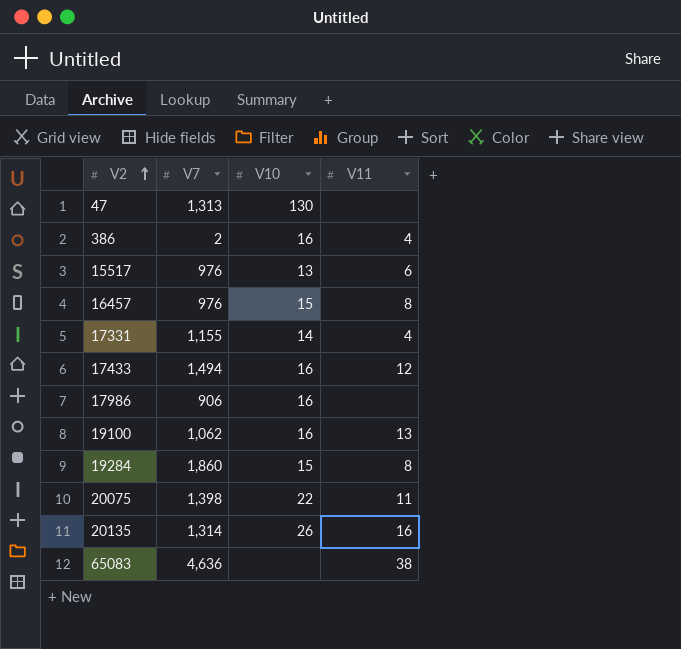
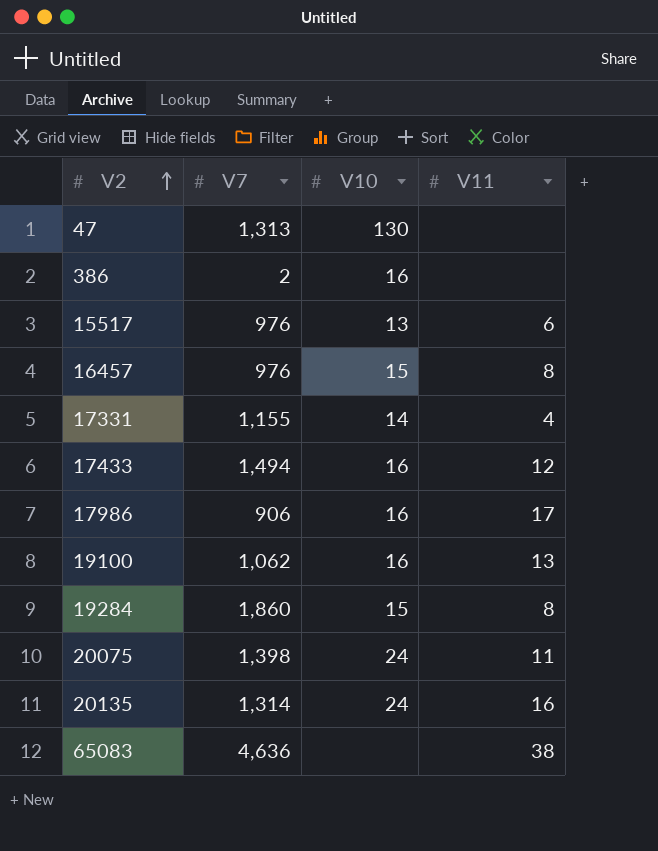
386 | V11: 4 -> none
17986 | V11: none -> 17
20075 | V10: 22 -> 24
20135 | V10: 26 -> 24

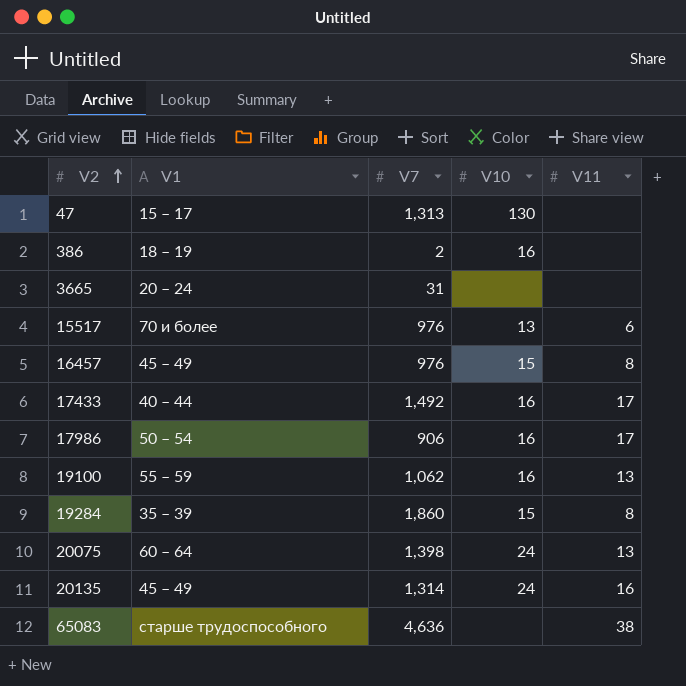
column V1 | position: none -> 2
row 17331: 1,155 | 14 | 4 -> none
row 3665: none -> 20 – 24 | 31 | none | none
17433 | V7: 1,494 -> 1,492
17433 | V11: 12 -> 17
20075 | V11: 11 -> 13

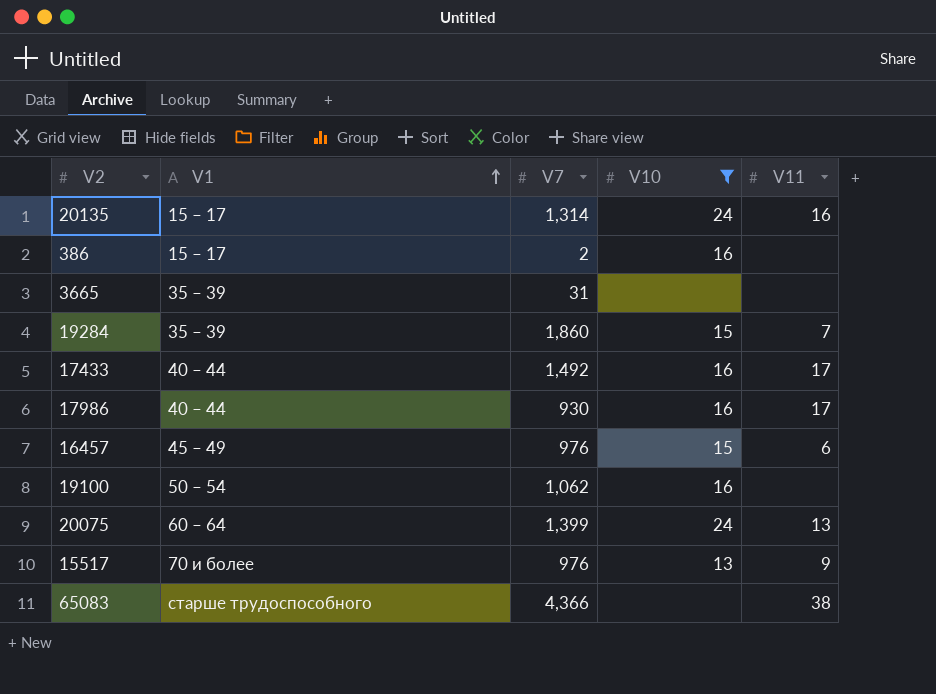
filter: none -> V10 != 130
row order: V2 ascending -> V1 ascending
20135 | V1: 45 – 49 -> 15 – 17
386 | V1: 18 – 19 -> 15 – 17
3665 | V1: 20 – 24 -> 35 – 39
19284 | V11: 8 -> 7
17986 | V1: 50 – 54 -> 40 – 44
17986 | V7: 906 -> 930
16457 | V11: 8 -> 6
19100 | V1: 55 – 59 -> 50 – 54
19100 | V11: 13 -> none
20075 | V7: 1,398 -> 1,399
15517 | V11: 6 -> 9
65083 | V7: 4,636 -> 4,366

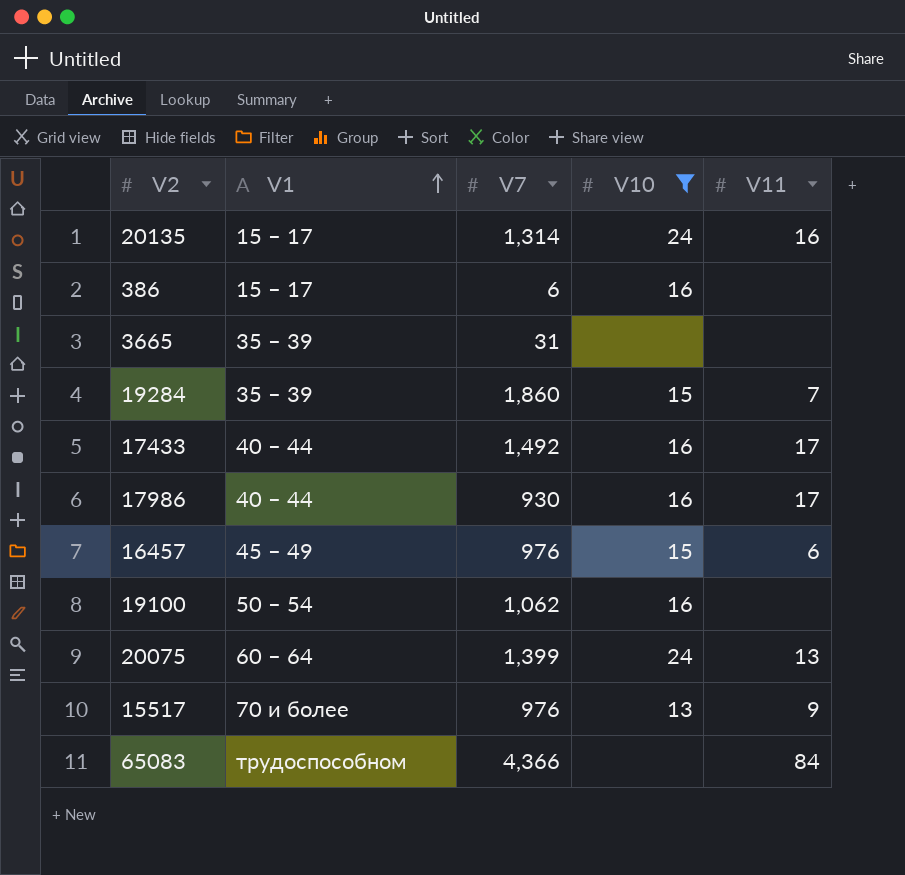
386 | V7: 2 -> 6
65083 | V1: старше трудоспособного -> трудоспособном
65083 | V11: 38 -> 84

